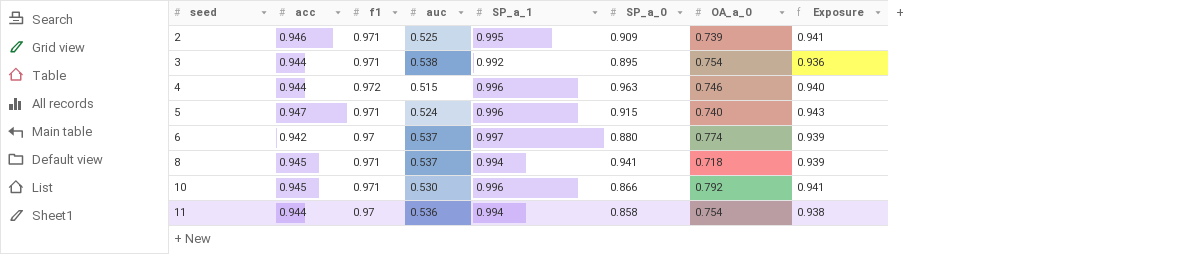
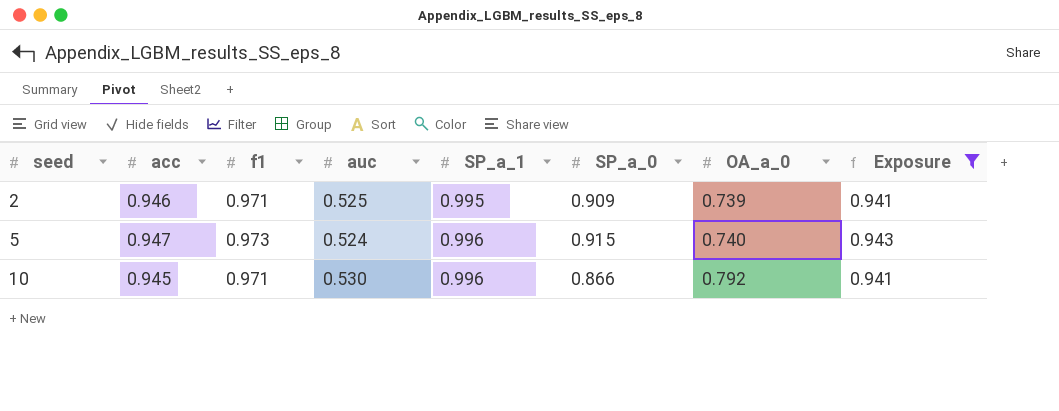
filter: none -> Exposure >= 0.941
5 | f1: 0.971 -> 0.973

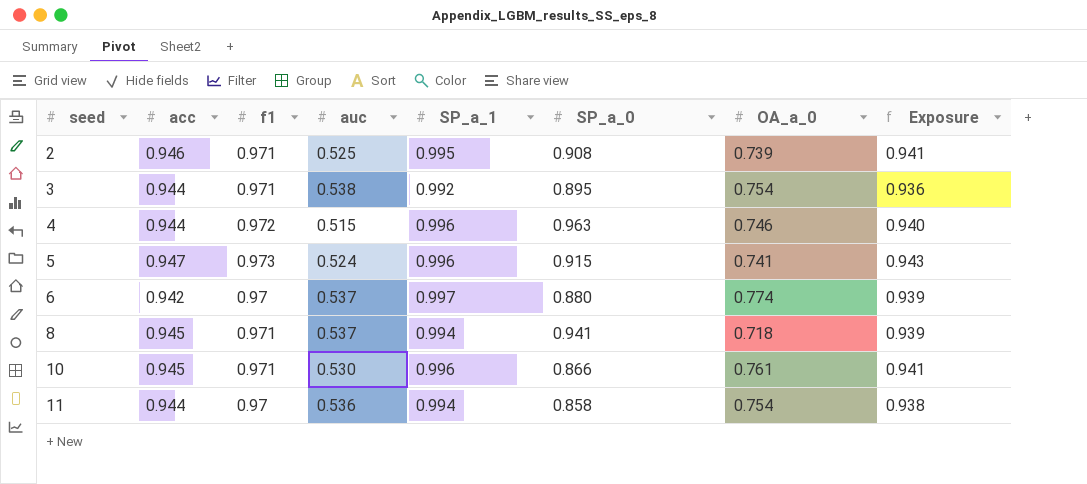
filter: Exposure >= 0.941 -> none
2 | SP_a_0: 0.909 -> 0.908
5 | OA_a_0: 0.740 -> 0.741
10 | OA_a_0: 0.792 -> 0.761

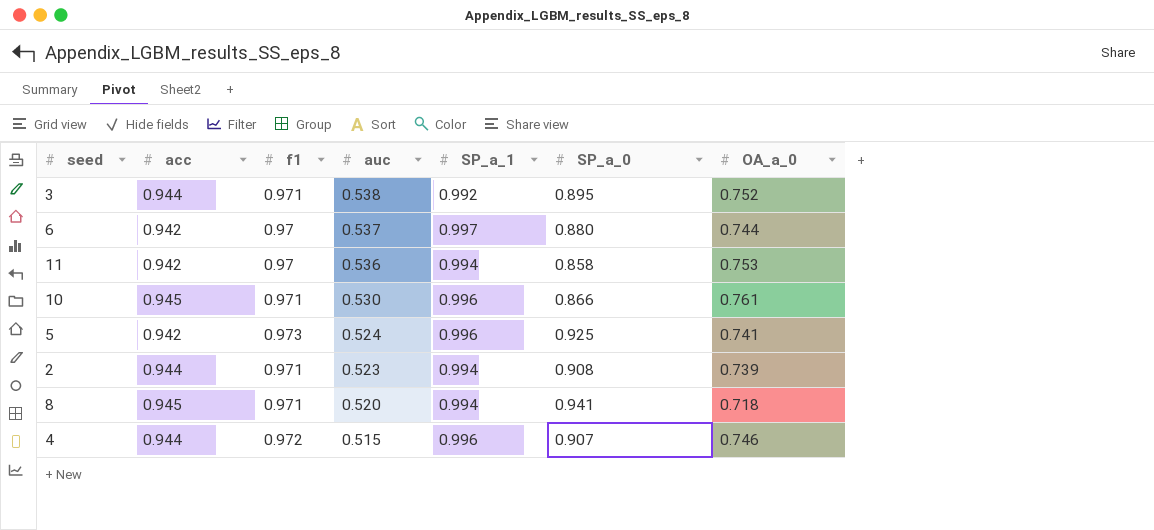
row order: seed ascending -> auc descending
column Exposure | formula: [acc] * [SP_a_1] -> none
3 | OA_a_0: 0.754 -> 0.752
6 | OA_a_0: 0.774 -> 0.744
11 | acc: 0.944 -> 0.942
11 | OA_a_0: 0.754 -> 0.753
5 | acc: 0.947 -> 0.942
5 | SP_a_0: 0.915 -> 0.925
2 | acc: 0.946 -> 0.944
2 | auc: 0.525 -> 0.523
2 | SP_a_1: 0.995 -> 0.994
8 | auc: 0.537 -> 0.520
4 | SP_a_0: 0.963 -> 0.907

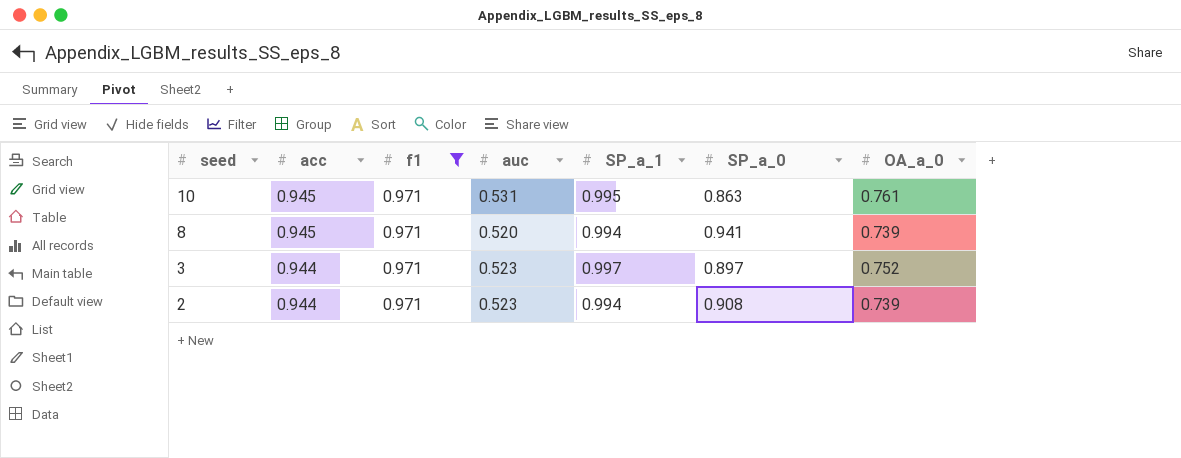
filter: none -> f1 = 0.971
row order: auc descending -> seed descending
10 | auc: 0.530 -> 0.531
10 | SP_a_1: 0.996 -> 0.995
10 | SP_a_0: 0.866 -> 0.863
8 | OA_a_0: 0.718 -> 0.739
3 | auc: 0.538 -> 0.523
3 | SP_a_1: 0.992 -> 0.997
3 | SP_a_0: 0.895 -> 0.897

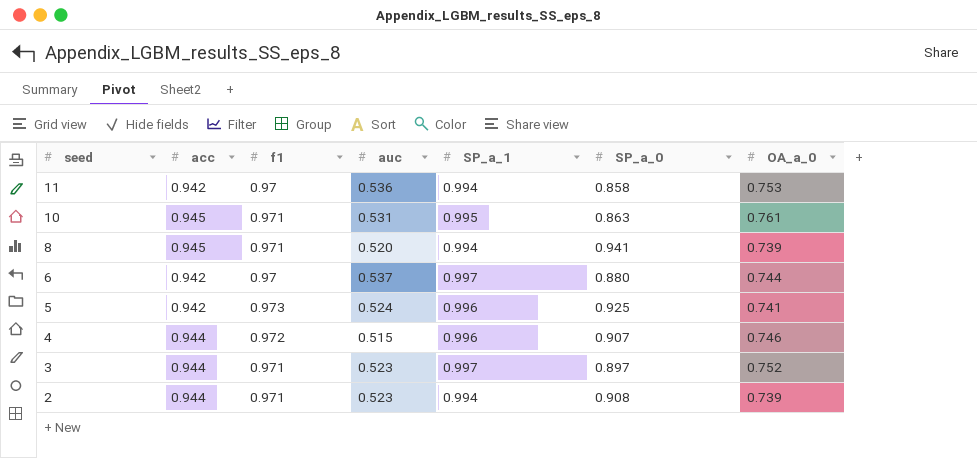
filter: f1 = 0.971 -> none

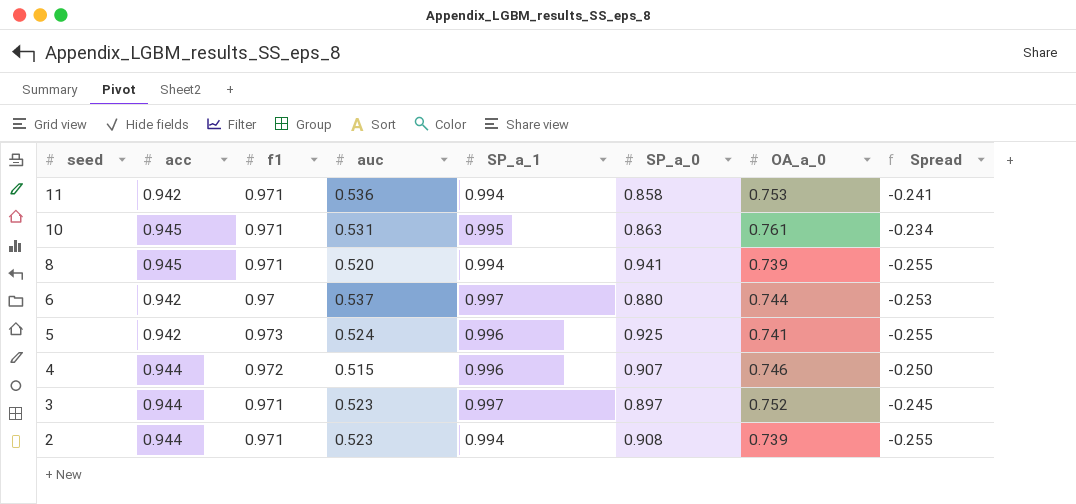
column Spread | formula: none -> [OA_a_0] - [SP_a_1]
11 | f1: 0.97 -> 0.971

